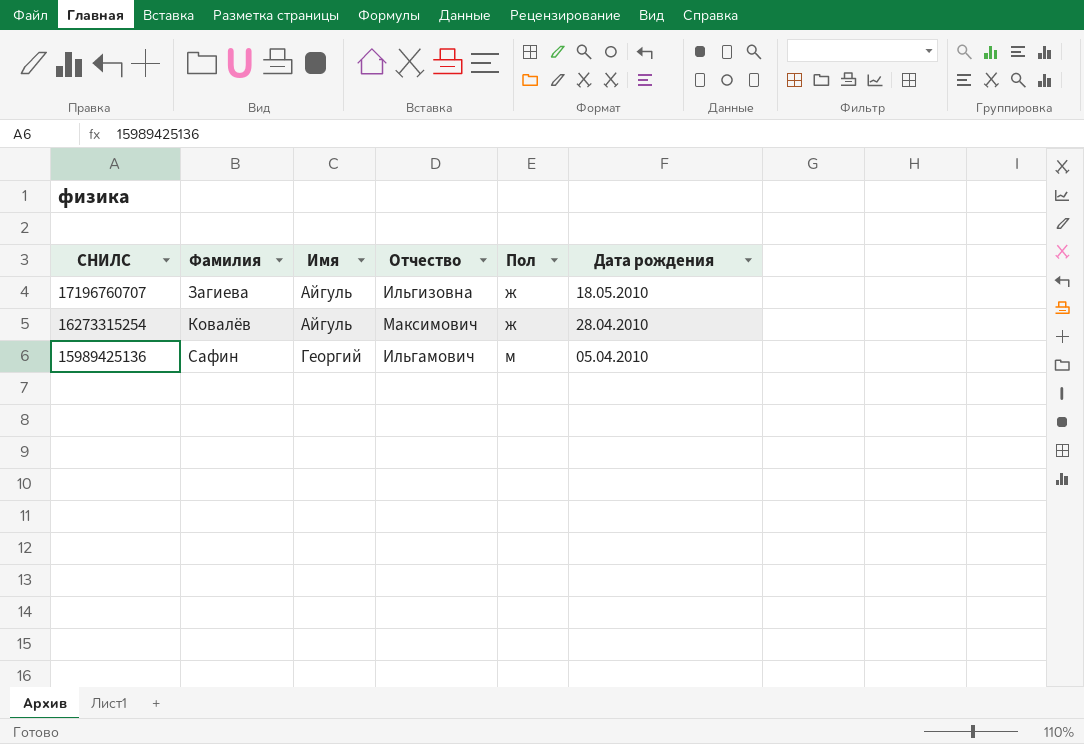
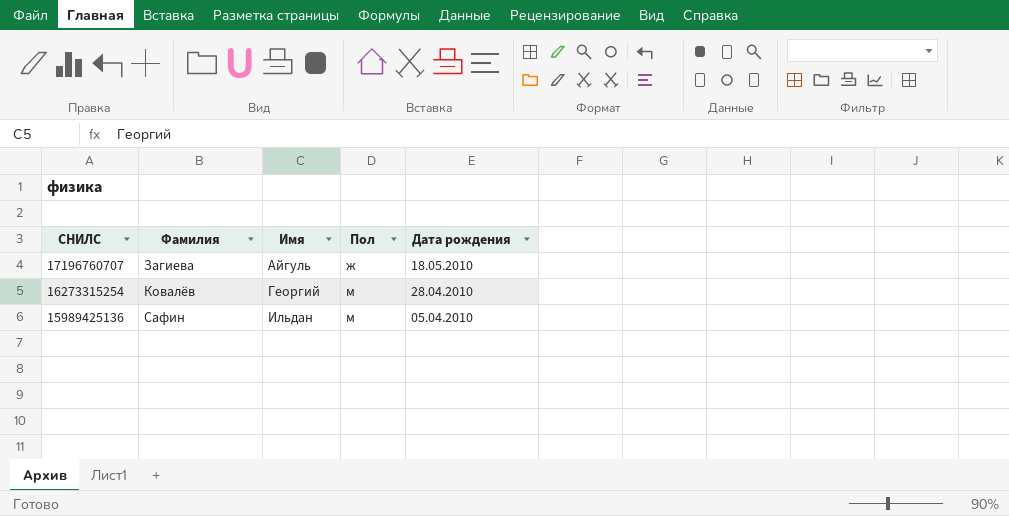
column Отчество | position: 4 -> none
16273315254 | Имя: Айгуль -> Георгий
16273315254 | Пол: ж -> м
15989425136 | Имя: Георгий -> Ильдан

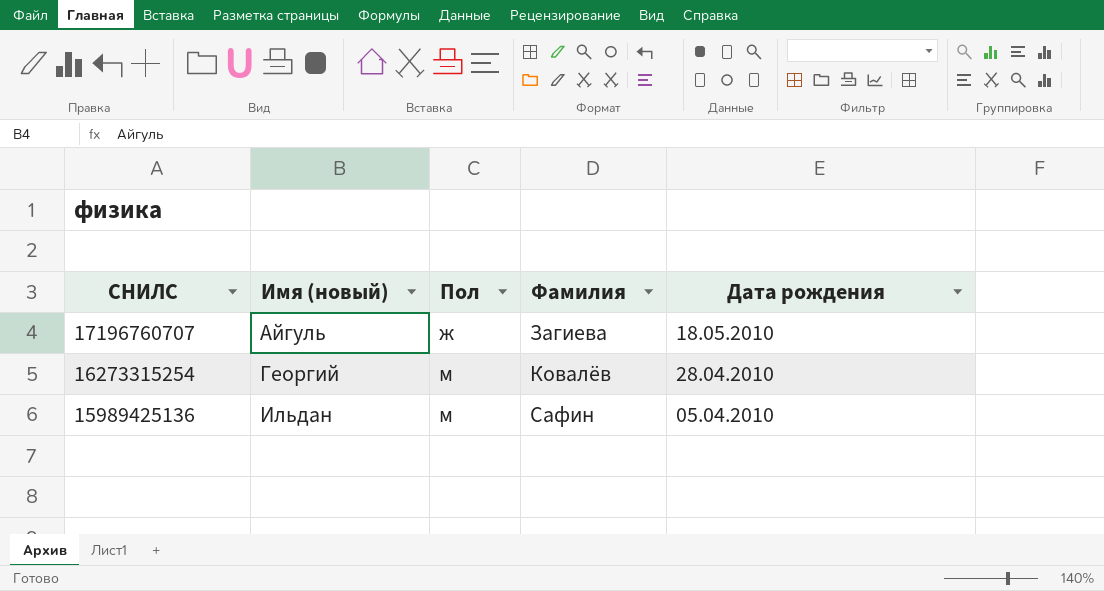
column name: Имя -> Имя (новый)
column Фамилия | position: 2 -> 4

